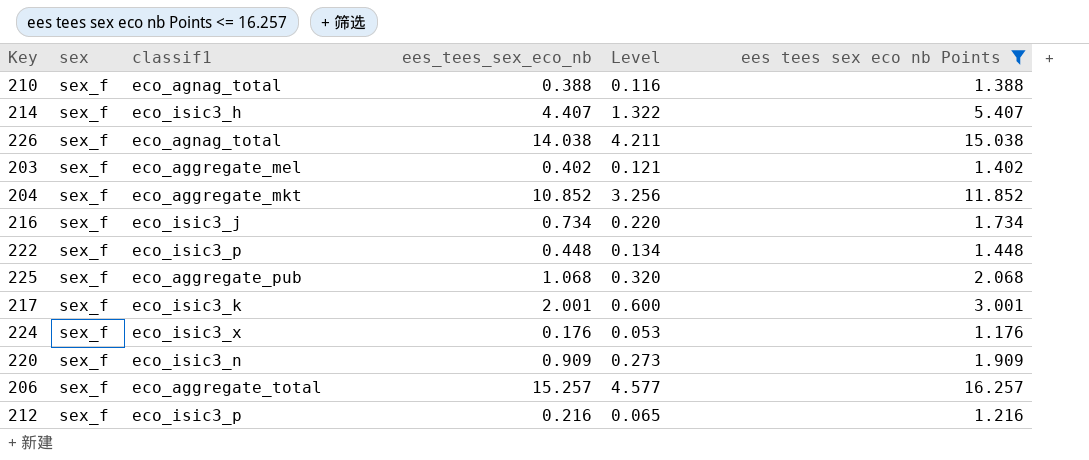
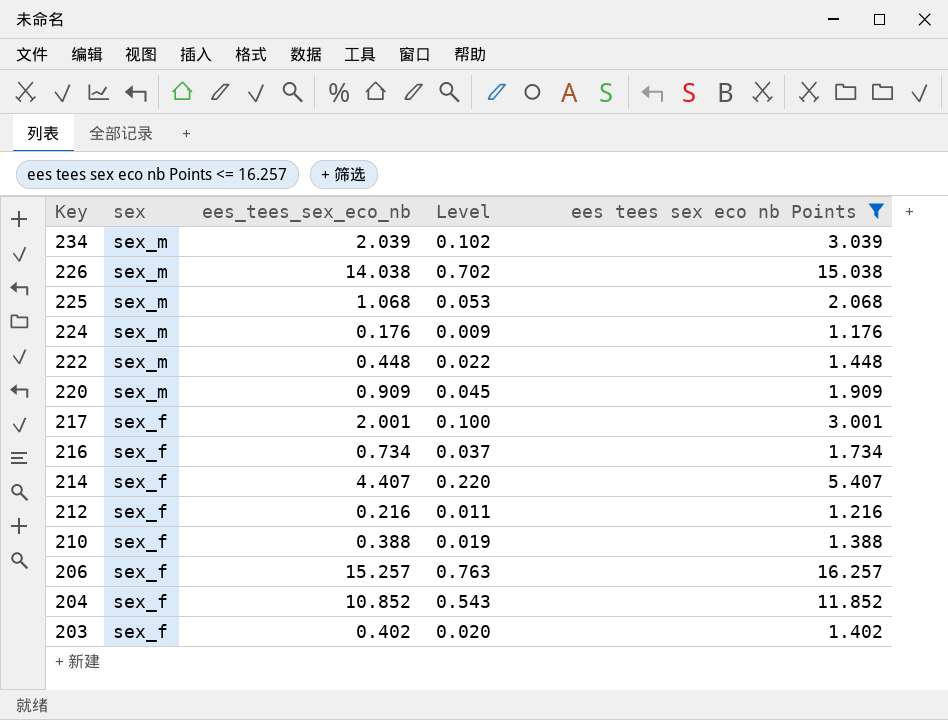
row order: none -> Key descending
column classif1 | position: 3 -> none
column Level | formula: [ees_tees_sex_eco_nb] * 0.3 -> [ees_tees_sex_eco_nb] * 0.05
row 234: none -> sex_m | 2.039 | 0.102 | 3.039
226 | sex: sex_f -> sex_m
225 | sex: sex_f -> sex_m
224 | sex: sex_f -> sex_m
222 | sex: sex_f -> sex_m
220 | sex: sex_f -> sex_m

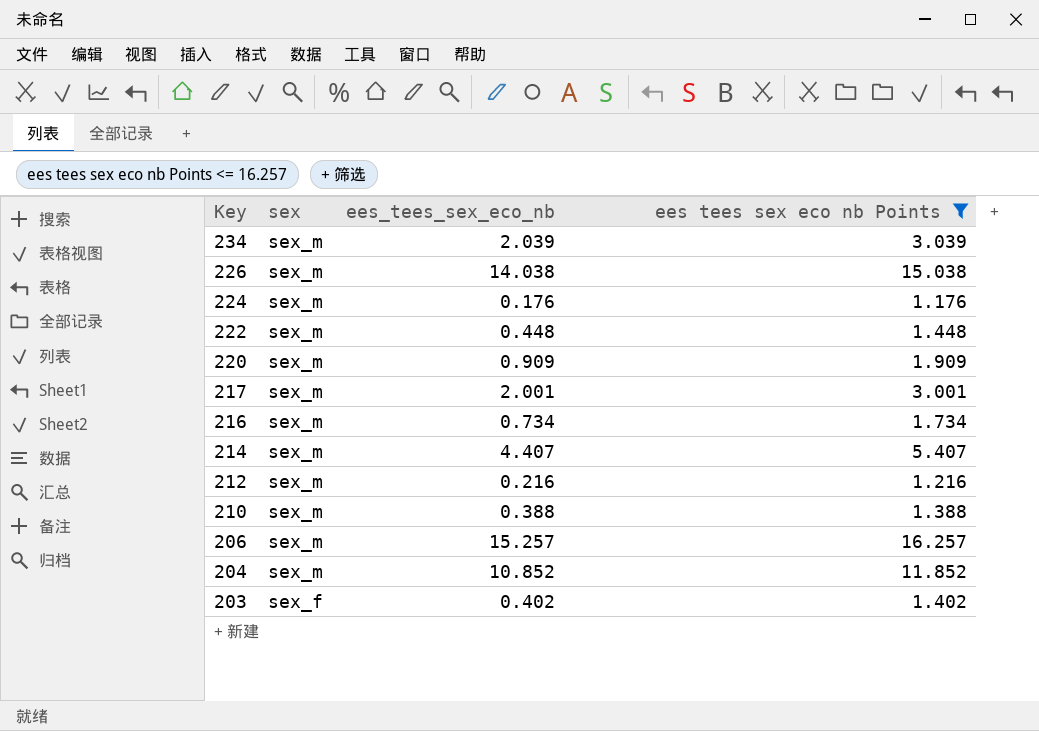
column Level | formula: [ees_tees_sex_eco_nb] * 0.05 -> none
row 225: sex_m | 1.068 | 0.053 | 2.068 -> none
217 | sex: sex_f -> sex_m
216 | sex: sex_f -> sex_m
214 | sex: sex_f -> sex_m
212 | sex: sex_f -> sex_m
210 | sex: sex_f -> sex_m
206 | sex: sex_f -> sex_m
204 | sex: sex_f -> sex_m

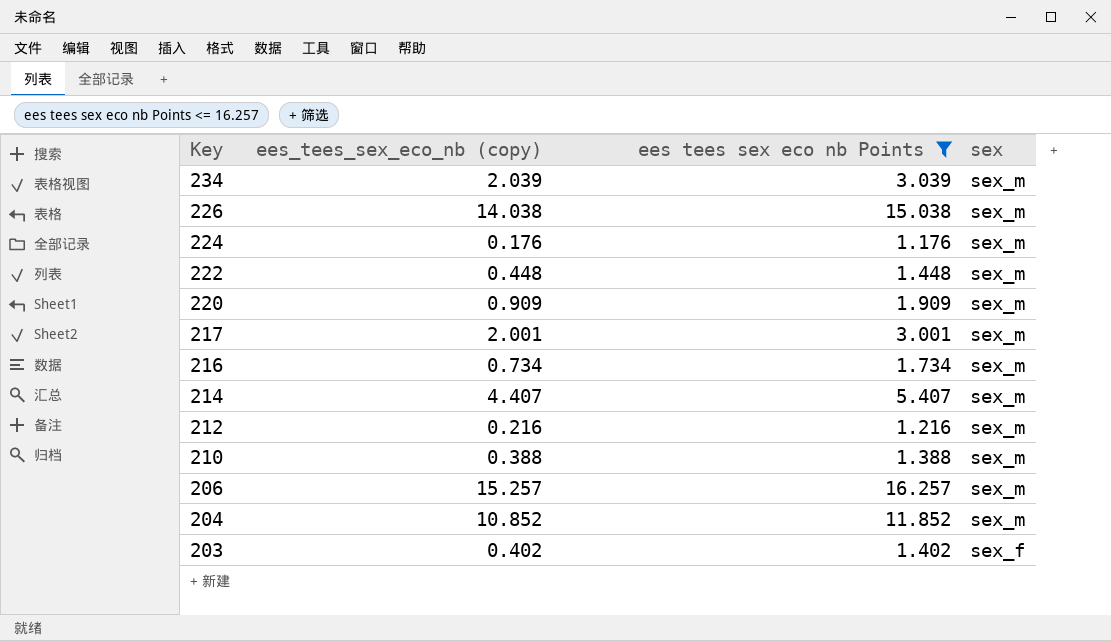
column name: ees_tees_sex_eco_nb -> ees_tees_sex_eco_nb (copy)
column sex | position: 2 -> 4

